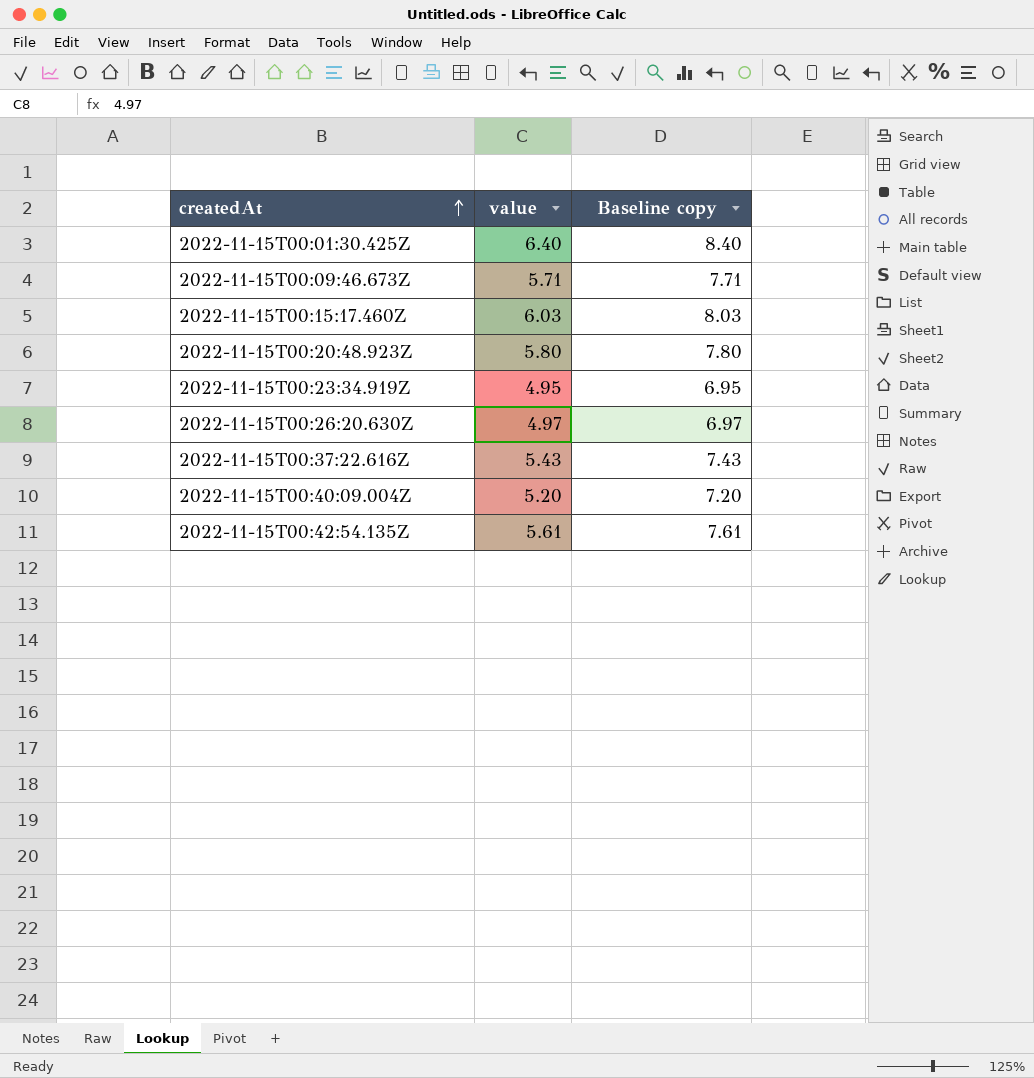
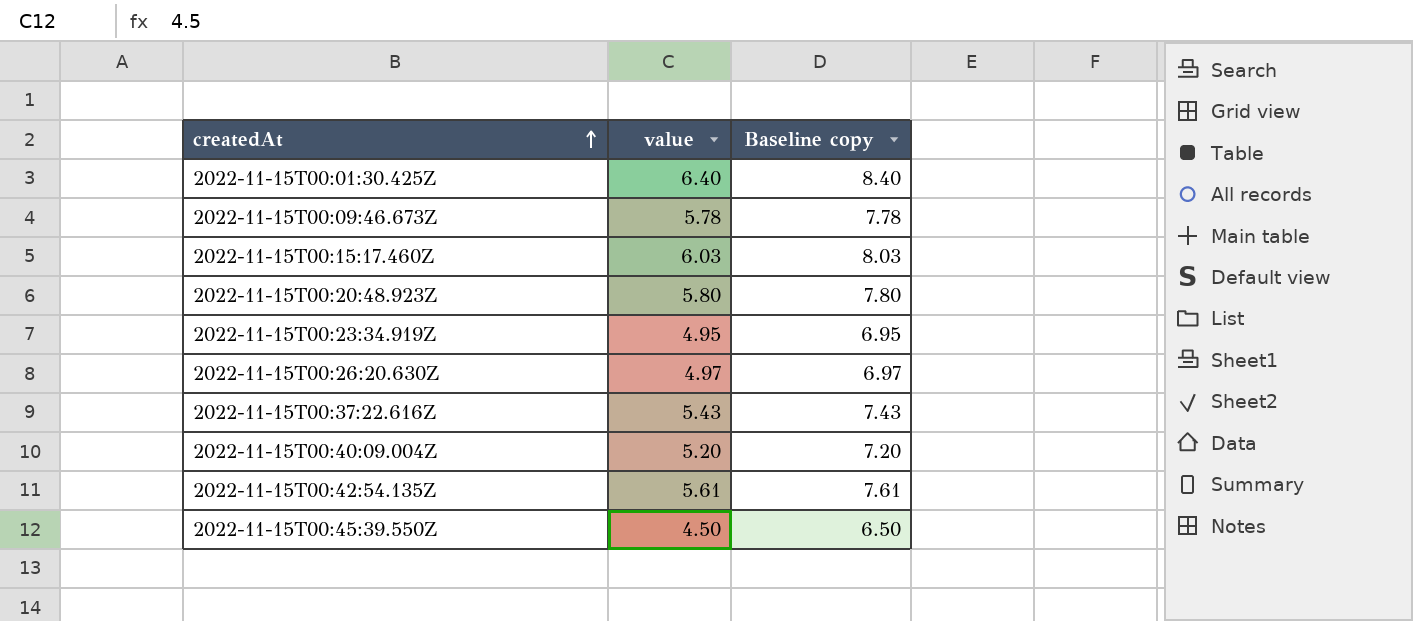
2022-11-15T00:09:46.673Z | value: 5.71 -> 5.78
2022-11-15T00:09:46.673Z | Baseline copy: 7.71 -> 7.78
row 2022-11-15T00:45:39.550Z: none -> 4.50 | 6.50

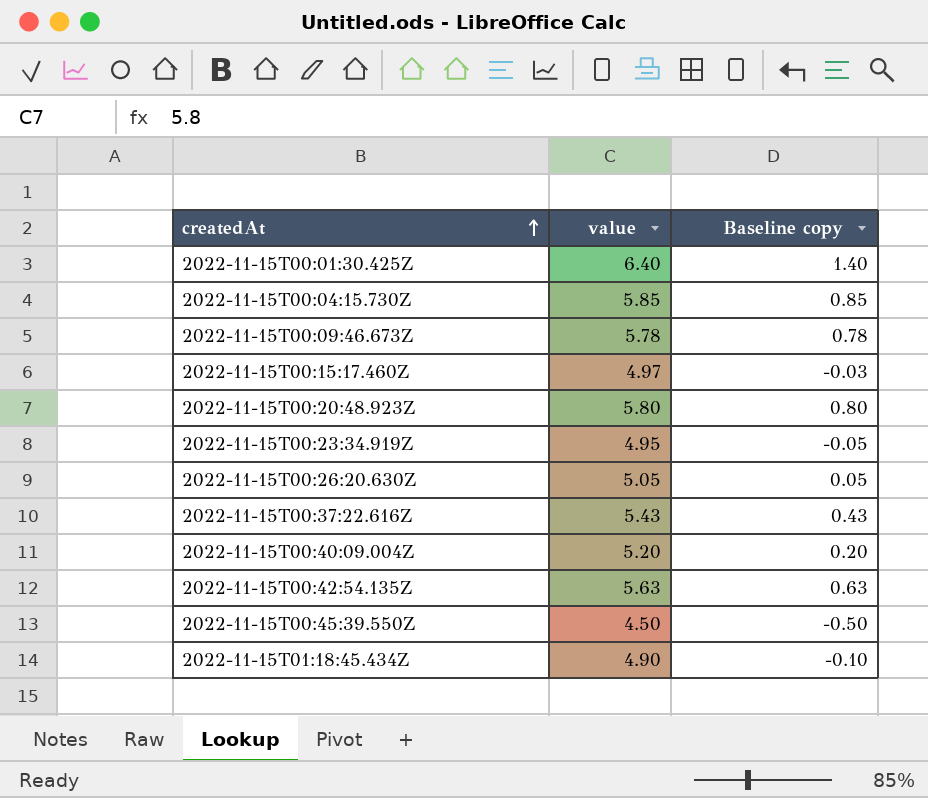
column Baseline copy | formula: [value] + 2 -> [value] - 5
row 2022-11-15T00:04:15.730Z: none -> 5.85 | 0.85
2022-11-15T00:15:17.460Z | value: 6.03 -> 4.97
2022-11-15T00:26:20.630Z | value: 4.97 -> 5.05
2022-11-15T00:42:54.135Z | value: 5.61 -> 5.63
row 2022-11-15T01:18:45.434Z: none -> 4.90 | -0.10

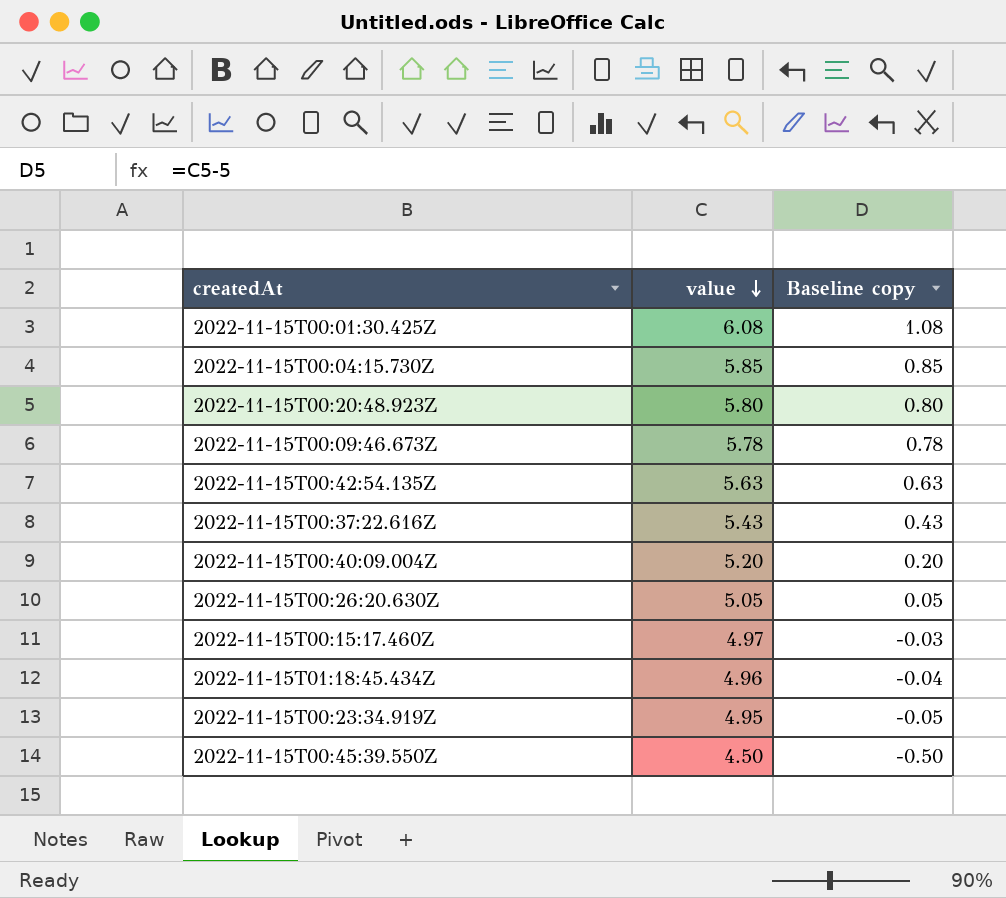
row order: createdAt ascending -> value descending
2022-11-15T00:01:30.425Z | value: 6.40 -> 6.08
2022-11-15T00:01:30.425Z | Baseline copy: 1.40 -> 1.08
2022-11-15T01:18:45.434Z | value: 4.90 -> 4.96
2022-11-15T01:18:45.434Z | Baseline copy: -0.10 -> -0.04

